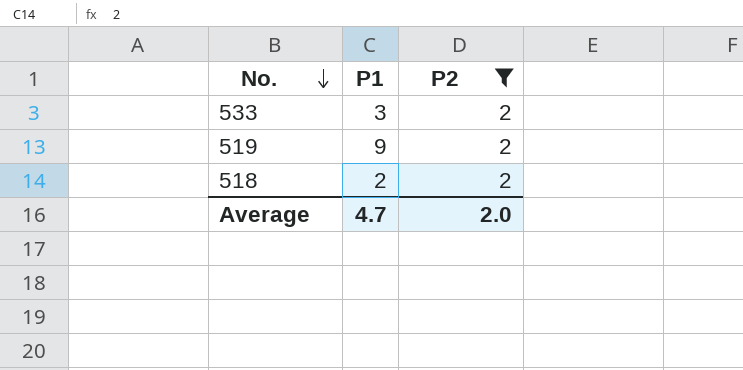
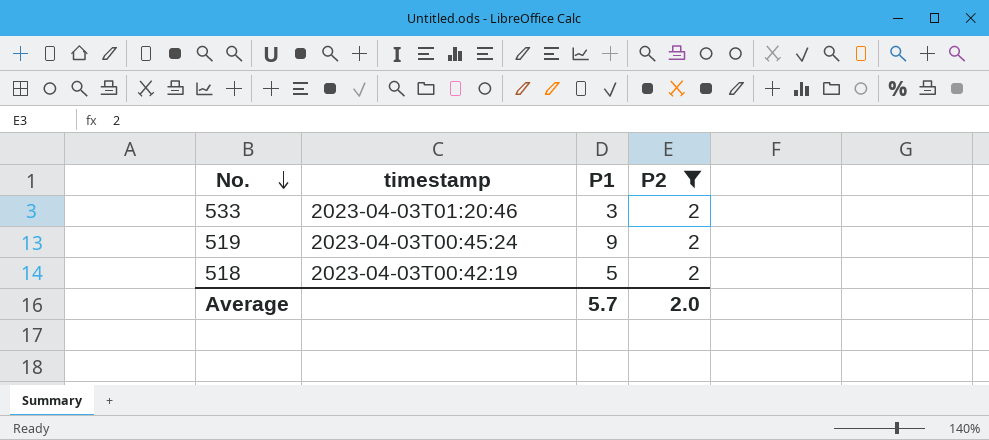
column timestamp | position: none -> 2
518 | P1: 2 -> 5
Average | P1: 4.7 -> 5.7

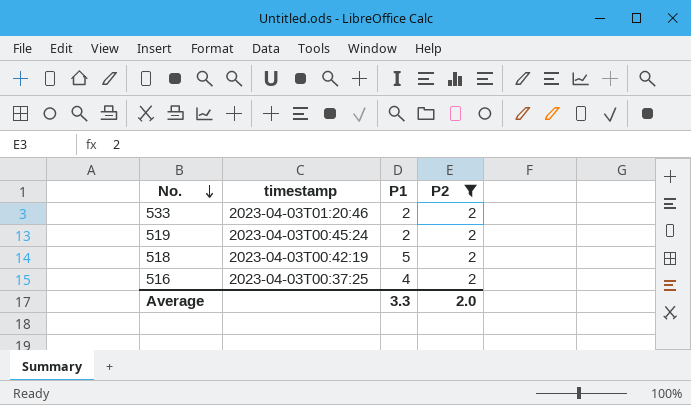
533 | P1: 3 -> 2
519 | P1: 9 -> 2
row 516: none -> 2023-04-03T00:37:25 | 4 | 2
Average | P1: 5.7 -> 3.3

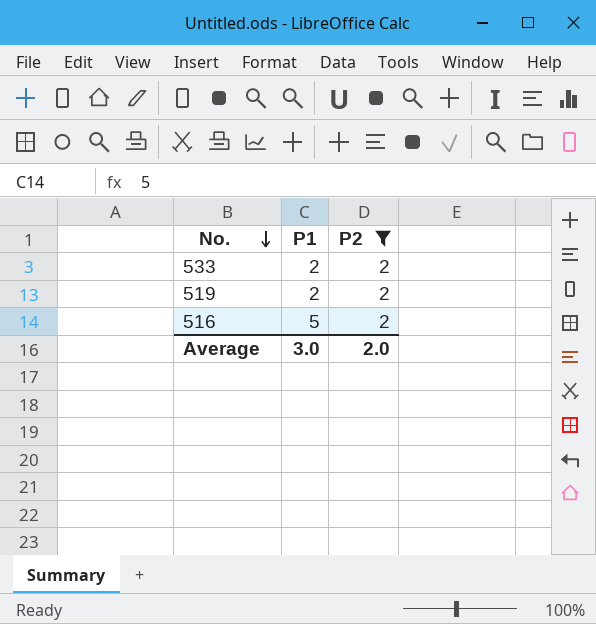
column timestamp | position: 2 -> none
row 518: 2023-04-03T00:42:19 | 5 | 2 -> none
516 | P1: 4 -> 5
Average | P1: 3.3 -> 3.0

